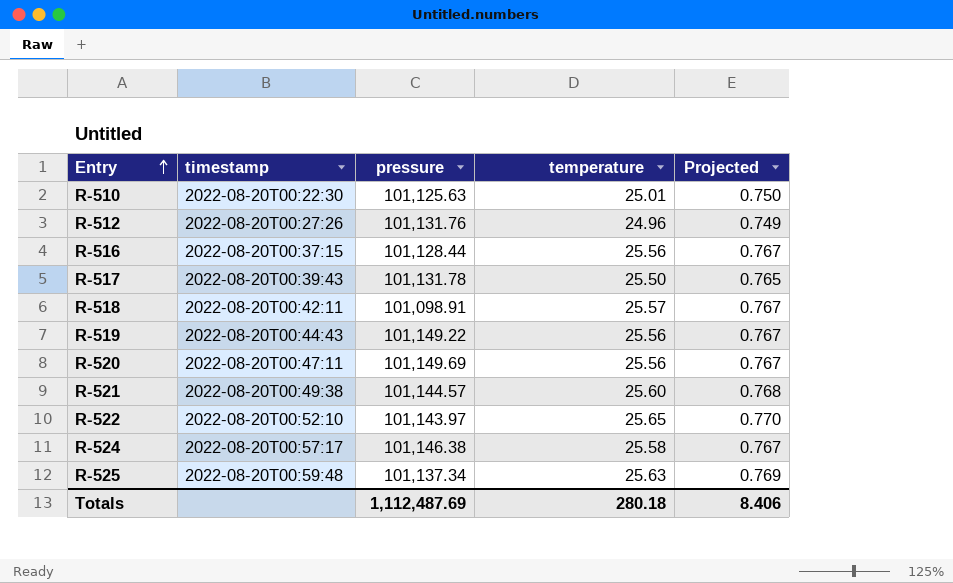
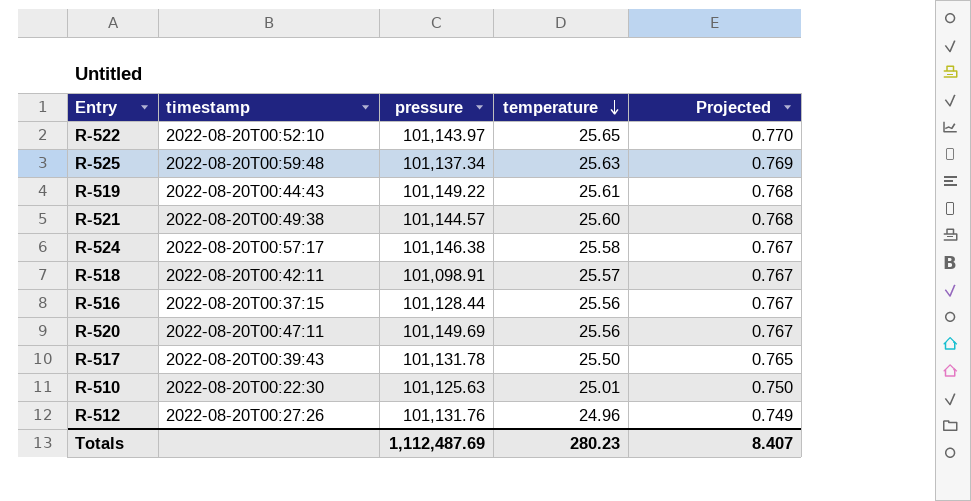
row order: Entry ascending -> temperature descending
R-519 | temperature: 25.56 -> 25.61
R-519 | Projected: 0.767 -> 0.768
Totals | temperature: 280.18 -> 280.23
Totals | Projected: 8.406 -> 8.407

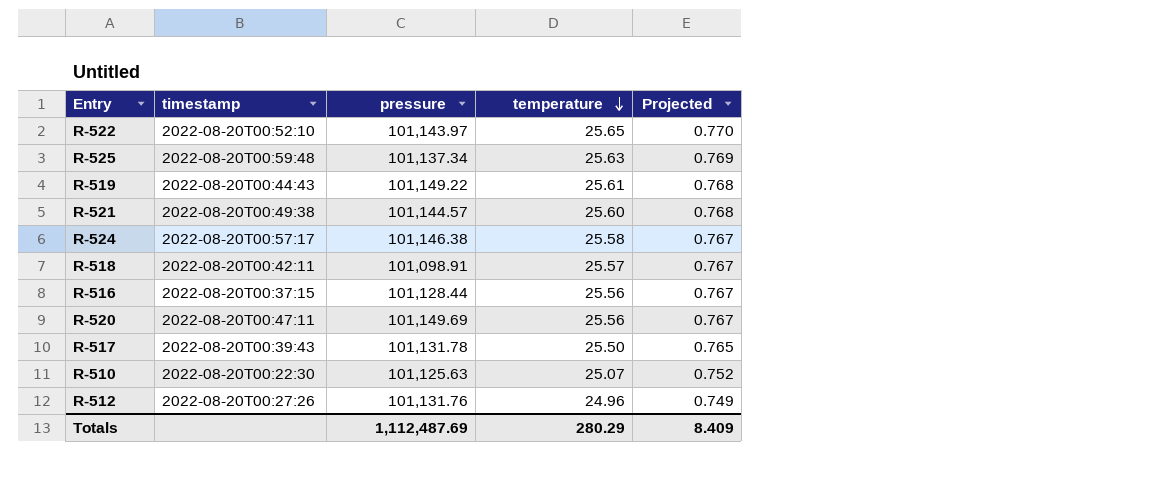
R-510 | temperature: 25.01 -> 25.07
R-510 | Projected: 0.750 -> 0.752
Totals | temperature: 280.23 -> 280.29
Totals | Projected: 8.407 -> 8.409

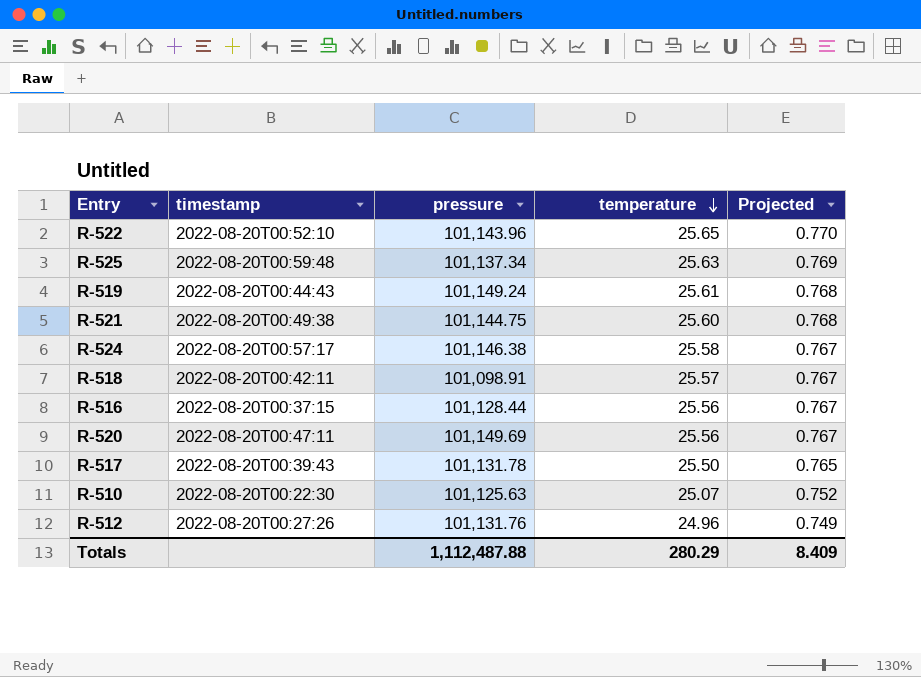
R-522 | pressure: 101,143.97 -> 101,143.96
R-519 | pressure: 101,149.22 -> 101,149.24
R-521 | pressure: 101,144.57 -> 101,144.75
Totals | pressure: 1,112,487.69 -> 1,112,487.88

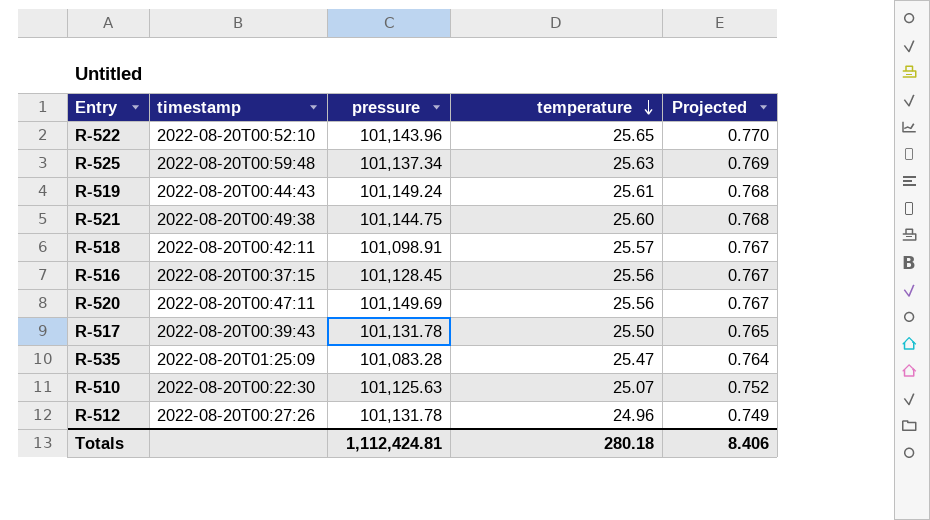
row R-524: 2022-08-20T00:57:17 | 101,146.38 | 25.58 | 0.767 -> none
R-516 | pressure: 101,128.44 -> 101,128.45
row R-535: none -> 2022-08-20T01:25:09 | 101,083.28 | 25.47 | 0.764
R-512 | pressure: 101,131.76 -> 101,131.78
Totals | pressure: 1,112,487.88 -> 1,112,424.81
Totals | temperature: 280.29 -> 280.18
Totals | Projected: 8.409 -> 8.406

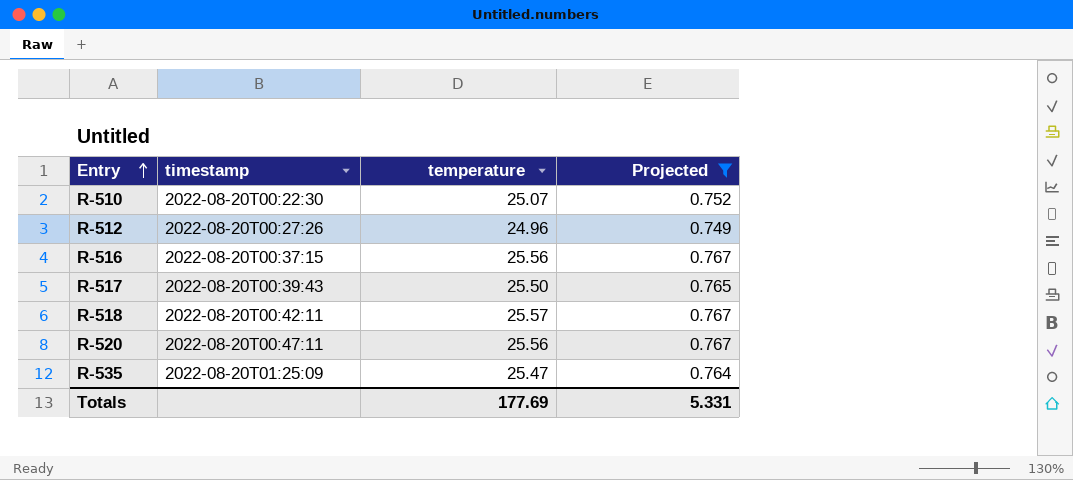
filter: none -> Projected <= 0.767
row order: temperature descending -> Entry ascending
column pressure | position: 3 -> none
Totals | temperature: 280.18 -> 177.69
Totals | Projected: 8.406 -> 5.331

